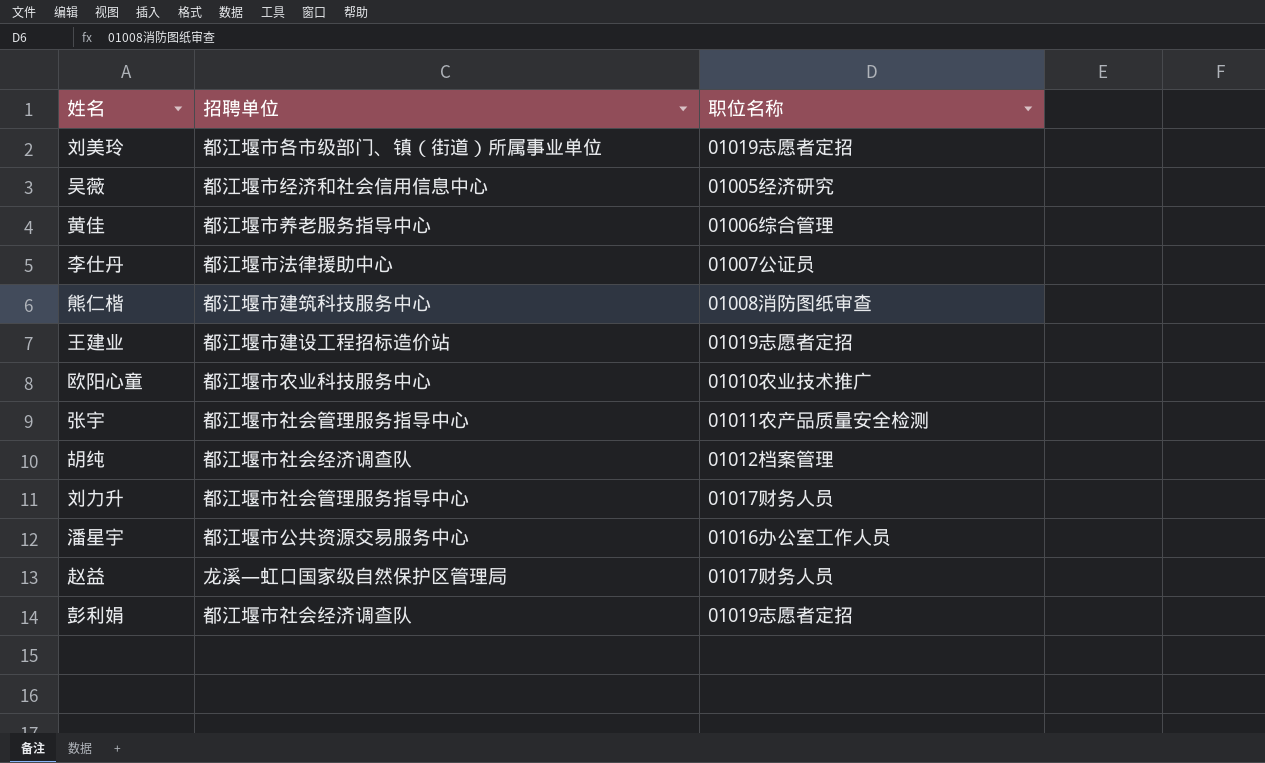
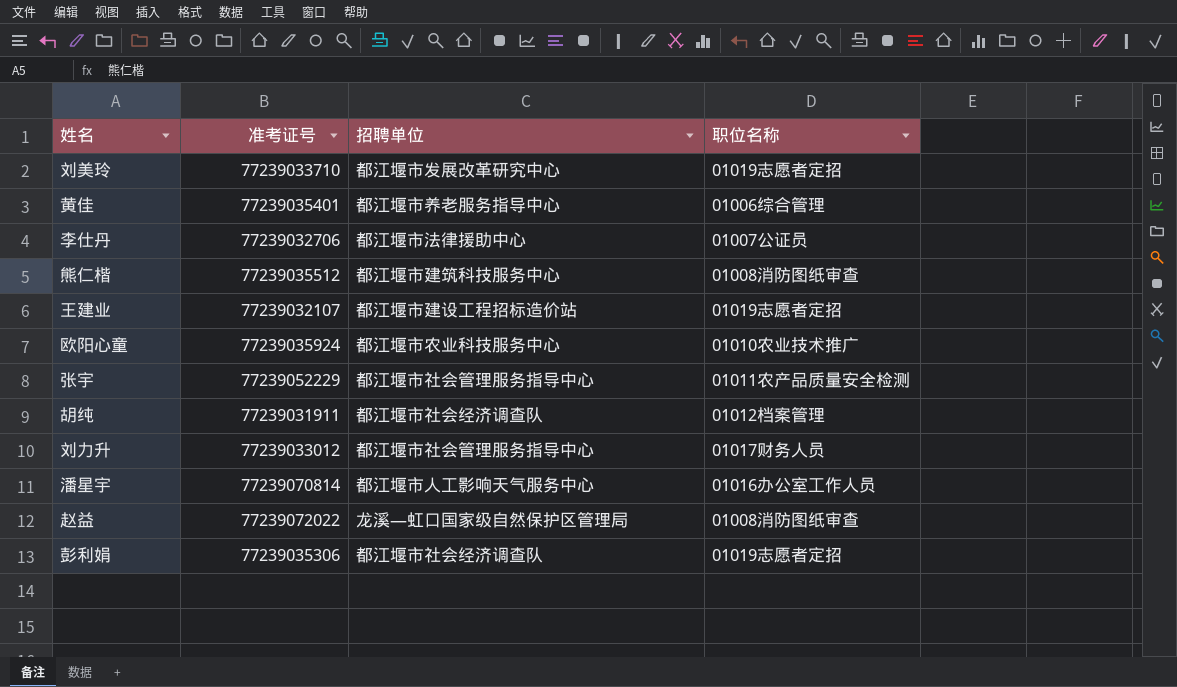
column 准考证号 | position: none -> 2
row 吴薇: 都江堰市经济和社会信用信息中心 | 01005经济研究 -> none
刘美玲 | 招聘单位: 都江堰市各市级部门、镇（街道）所属事业单位 -> 都江堰市发展改革研究中心
潘星宇 | 招聘单位: 都江堰市公共资源交易服务中心 -> 都江堰市人工影响天气服务中心
赵益 | 职位名称: 01017财务人员 -> 01008消防图纸审查

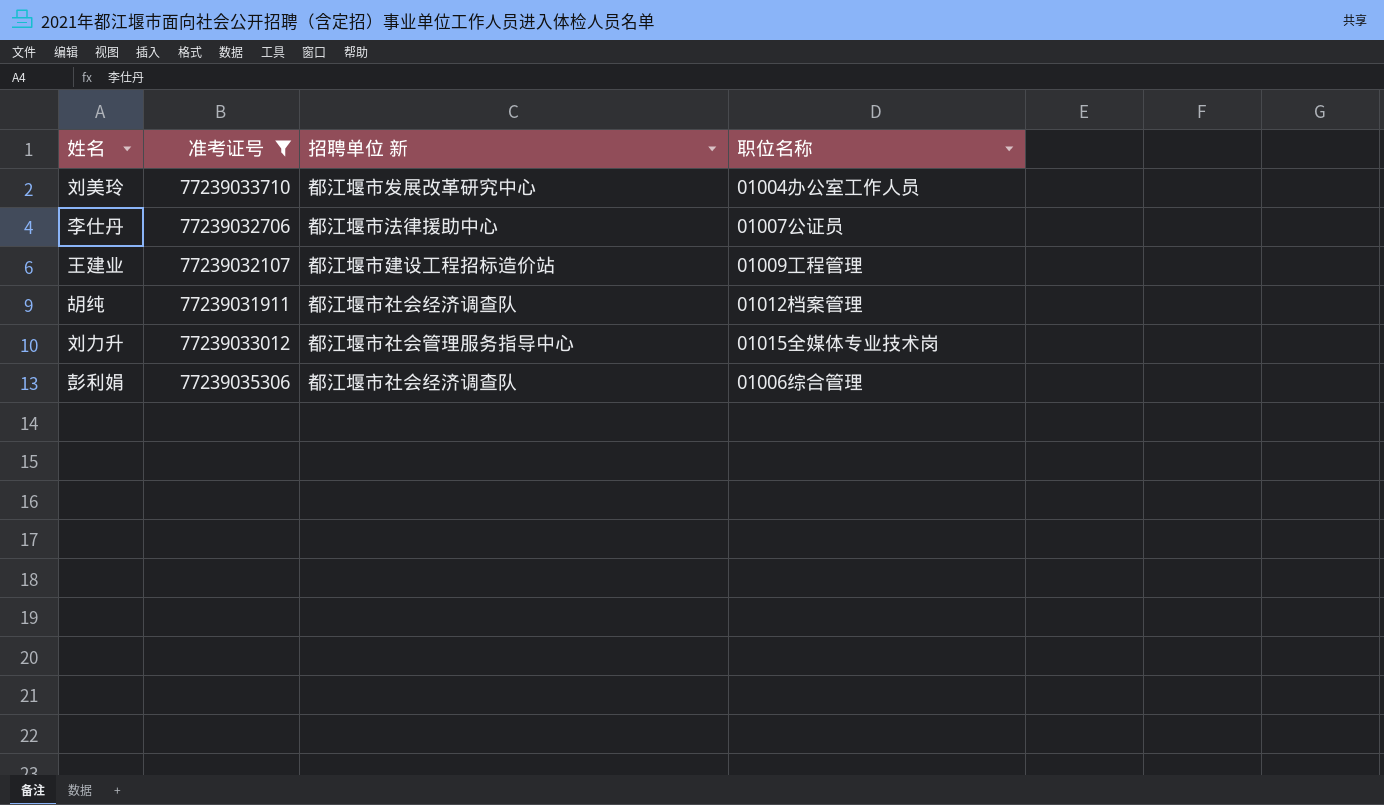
filter: none -> 准考证号 <= 77239035306
column name: 招聘单位 -> 招聘单位 新
刘美玲 | 职位名称: 01019志愿者定招 -> 01004办公室工作人员
王建业 | 职位名称: 01019志愿者定招 -> 01009工程管理
刘力升 | 职位名称: 01017财务人员 -> 01015全媒体专业技术岗
彭利娟 | 职位名称: 01019志愿者定招 -> 01006综合管理

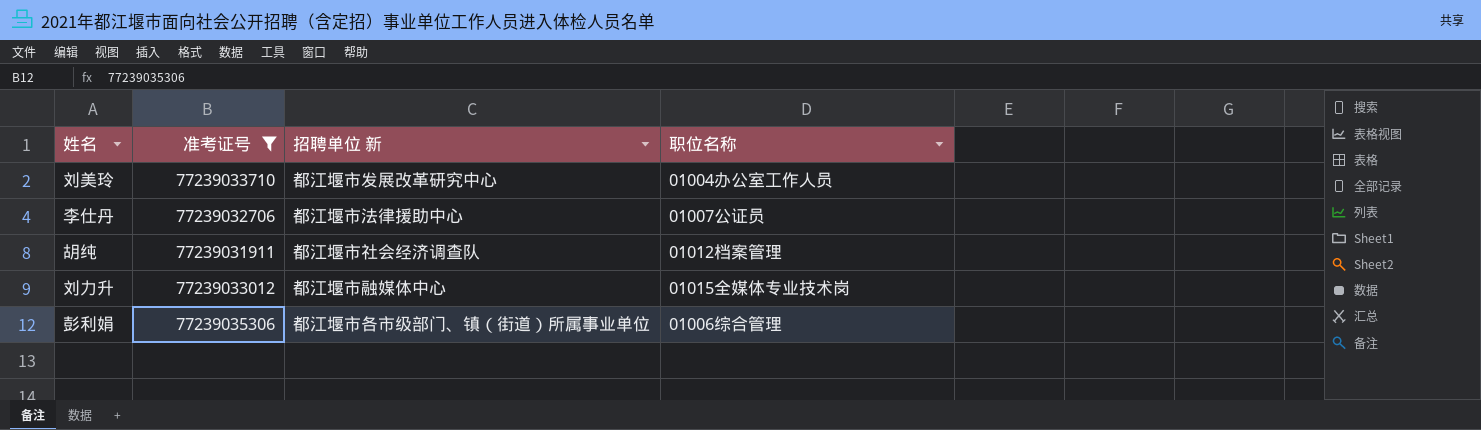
row 王建业: 77239032107 | 都江堰市建设工程招标造价站 | 01009工程管理 -> none
刘力升 | 招聘单位 新: 都江堰市社会管理服务指导中心 -> 都江堰市融媒体中心
彭利娟 | 招聘单位 新: 都江堰市社会经济调查队 -> 都江堰市各市级部门、镇（街道）所属事业单位

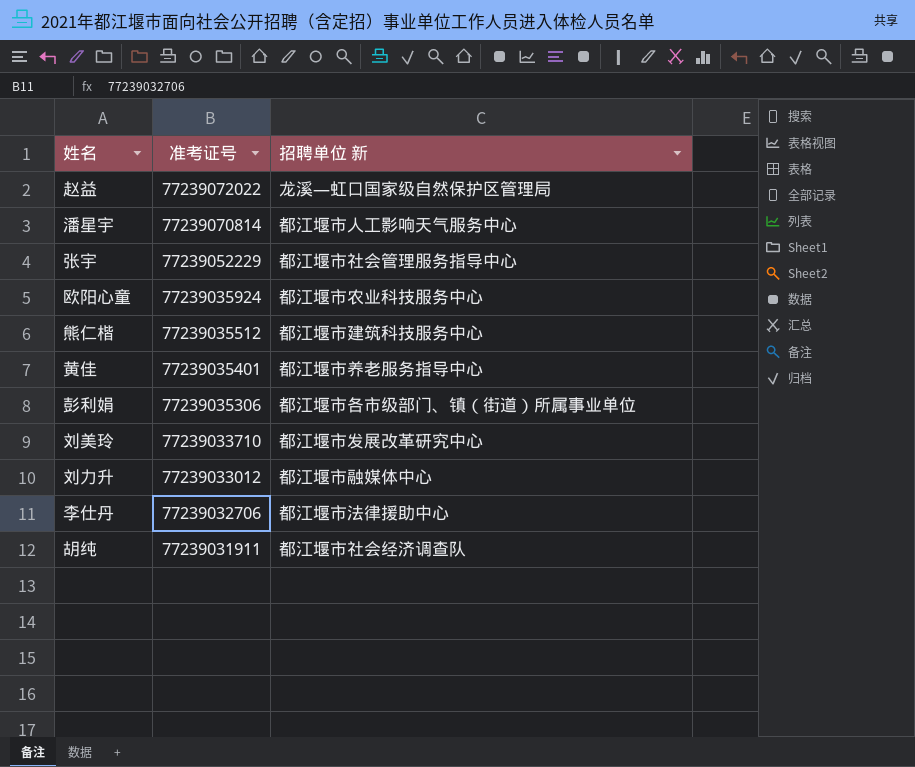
filter: 准考证号 <= 77239035306 -> none
row order: none -> 准考证号 descending
column 职位名称 | position: 4 -> none

